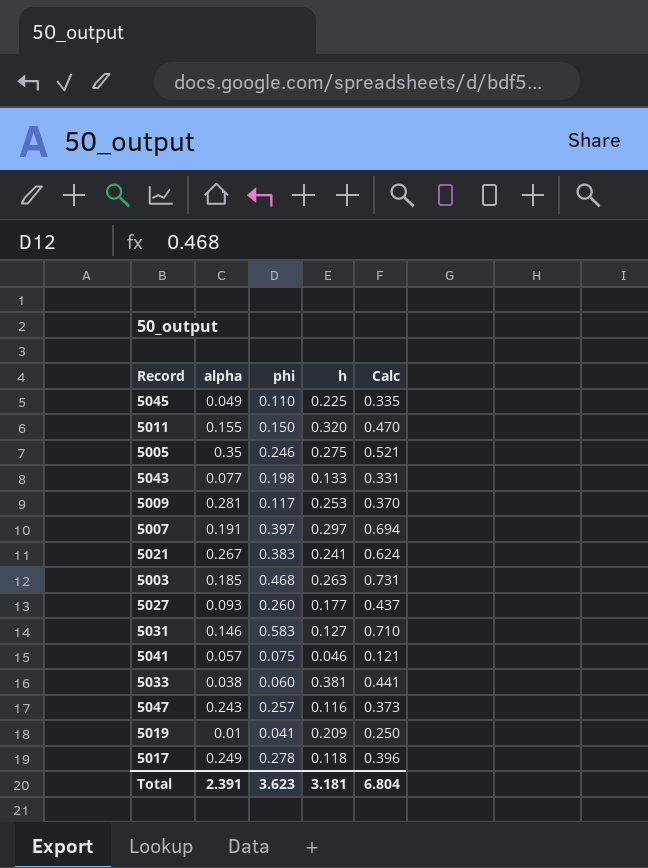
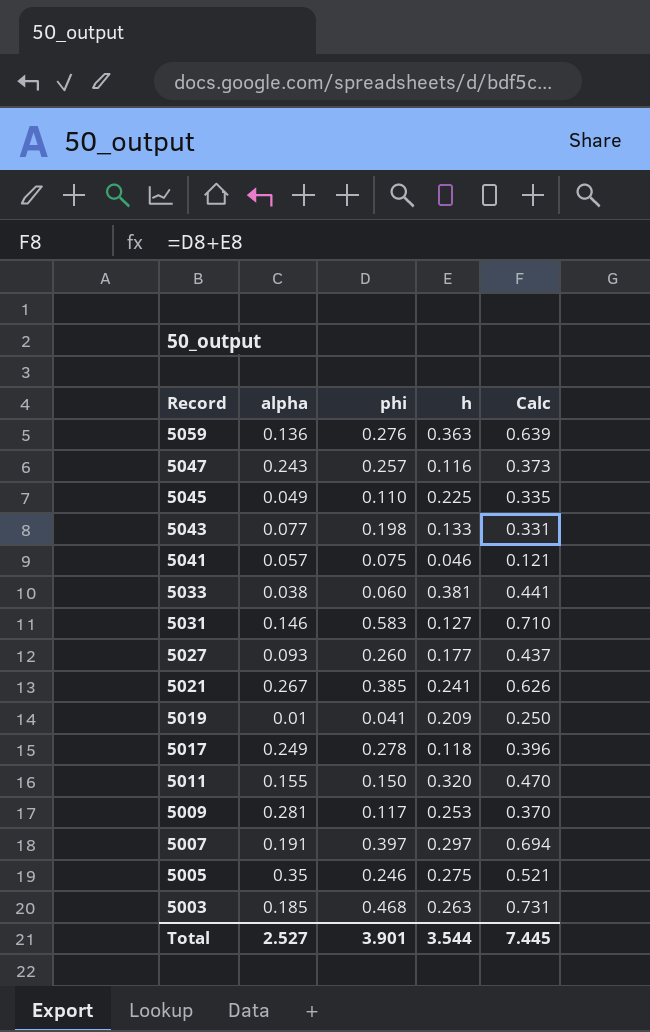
row order: none -> Record descending
row 5059: none -> 0.136 | 0.276 | 0.363 | 0.639
5021 | phi: 0.383 -> 0.385
5021 | Calc: 0.624 -> 0.626
Total | alpha: 2.391 -> 2.527
Total | phi: 3.623 -> 3.901
Total | h: 3.181 -> 3.544
Total | Calc: 6.804 -> 7.445

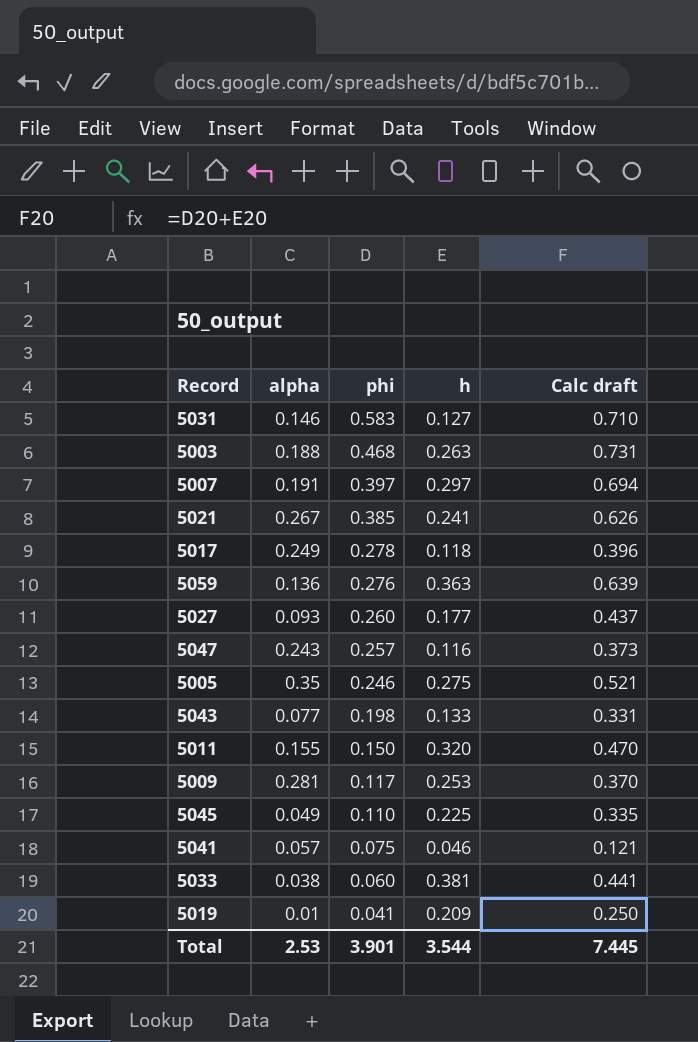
row order: Record descending -> phi descending
column name: Calc -> Calc draft
5003 | alpha: 0.185 -> 0.188
Total | alpha: 2.527 -> 2.53

